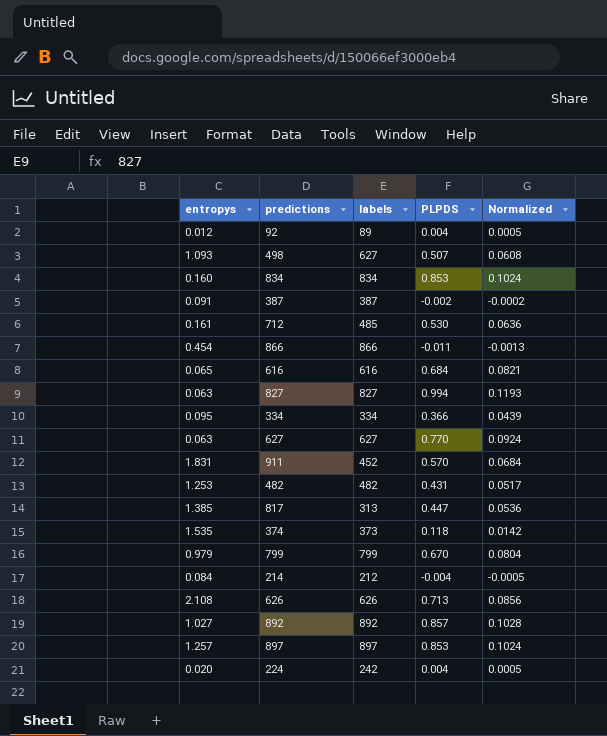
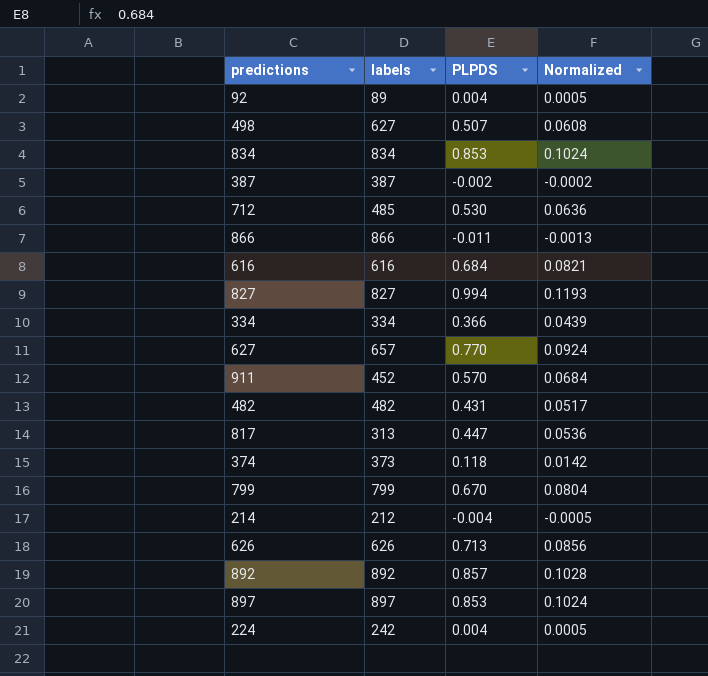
column entropys | position: 1 -> none
627 | labels: 627 -> 657

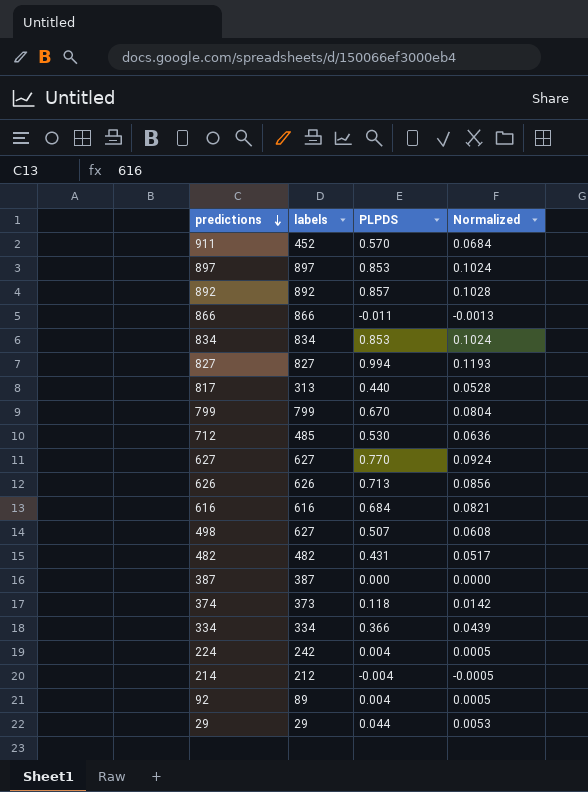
row order: none -> predictions descending
817 | PLPDS: 0.447 -> 0.440
817 | Normalized: 0.0536 -> 0.0528
627 | labels: 657 -> 627
387 | PLPDS: -0.002 -> 0.000
387 | Normalized: -0.0002 -> 0.0000
row 29: none -> 29 | 0.044 | 0.0053

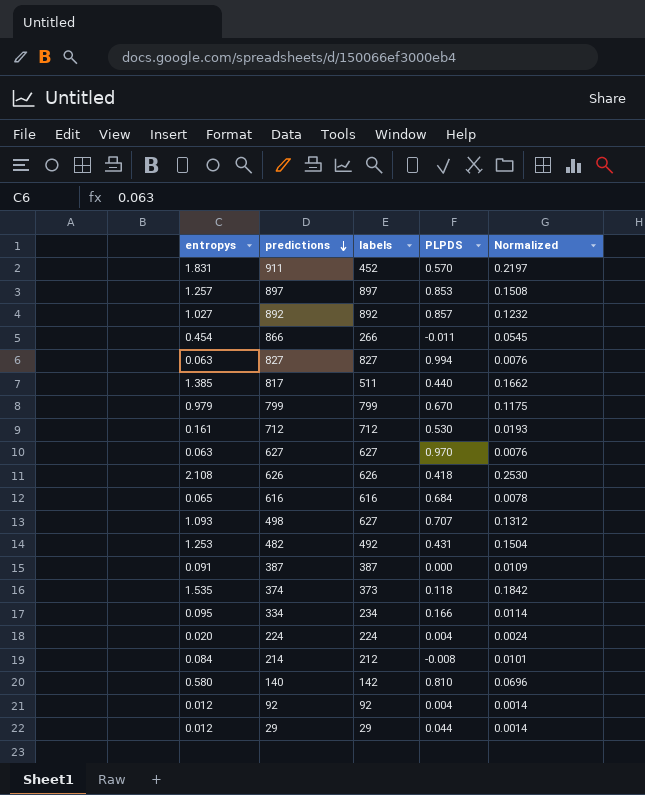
column entropys | position: none -> 1
column Normalized | formula: [PLPDS] * 0.12 -> [entropys] * 0.12
row 834: 834 | 0.853 | 0.1024 -> none
866 | labels: 866 -> 266
817 | labels: 313 -> 511
712 | labels: 485 -> 712
627 | PLPDS: 0.770 -> 0.970
626 | PLPDS: 0.713 -> 0.418
498 | PLPDS: 0.507 -> 0.707
482 | labels: 482 -> 492
334 | labels: 334 -> 234
334 | PLPDS: 0.366 -> 0.166
224 | labels: 242 -> 224
214 | PLPDS: -0.004 -> -0.008
row 140: none -> 0.580 | 142 | 0.810 | 0.0696
92 | labels: 89 -> 92

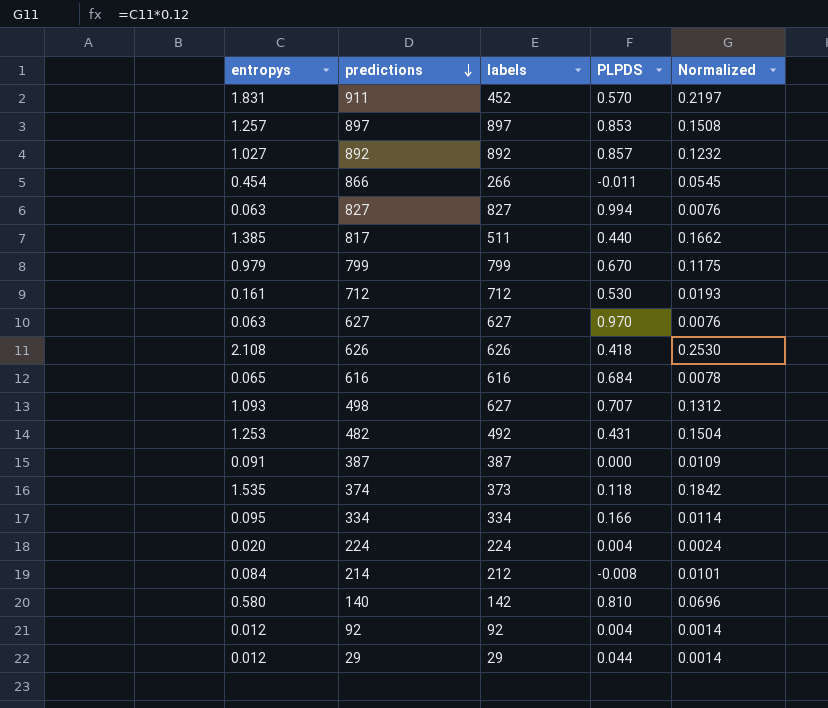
334 | labels: 234 -> 334

